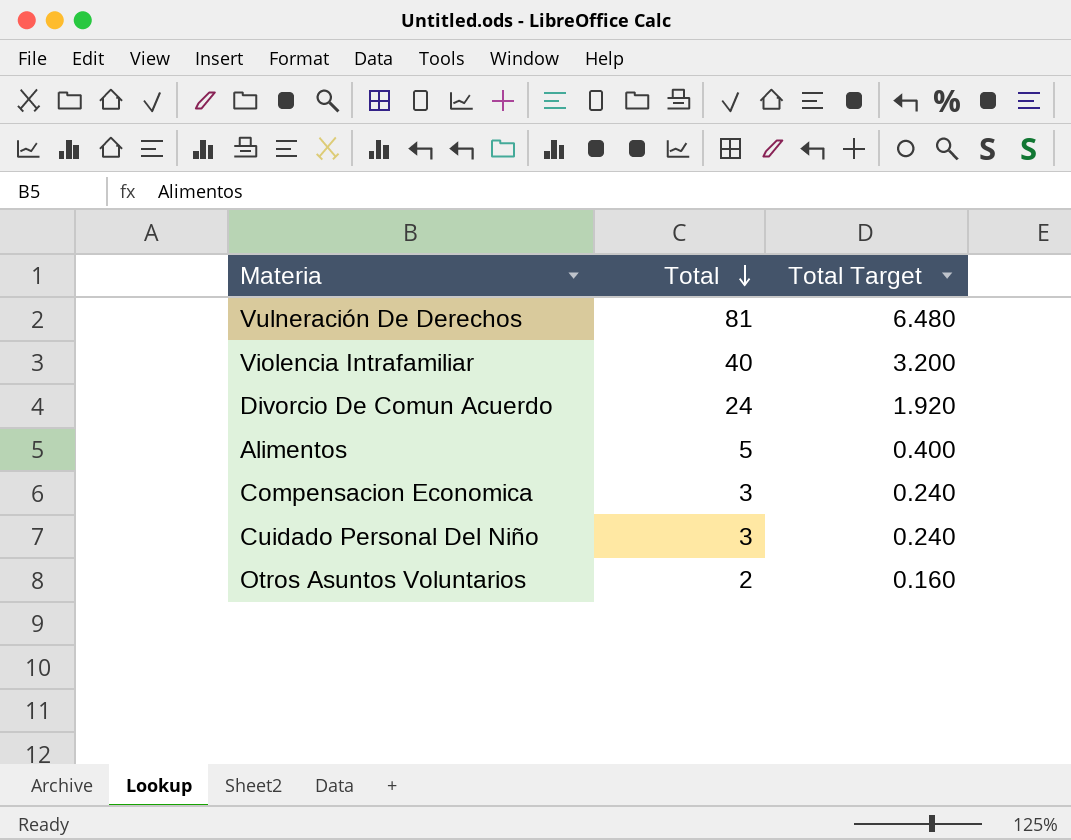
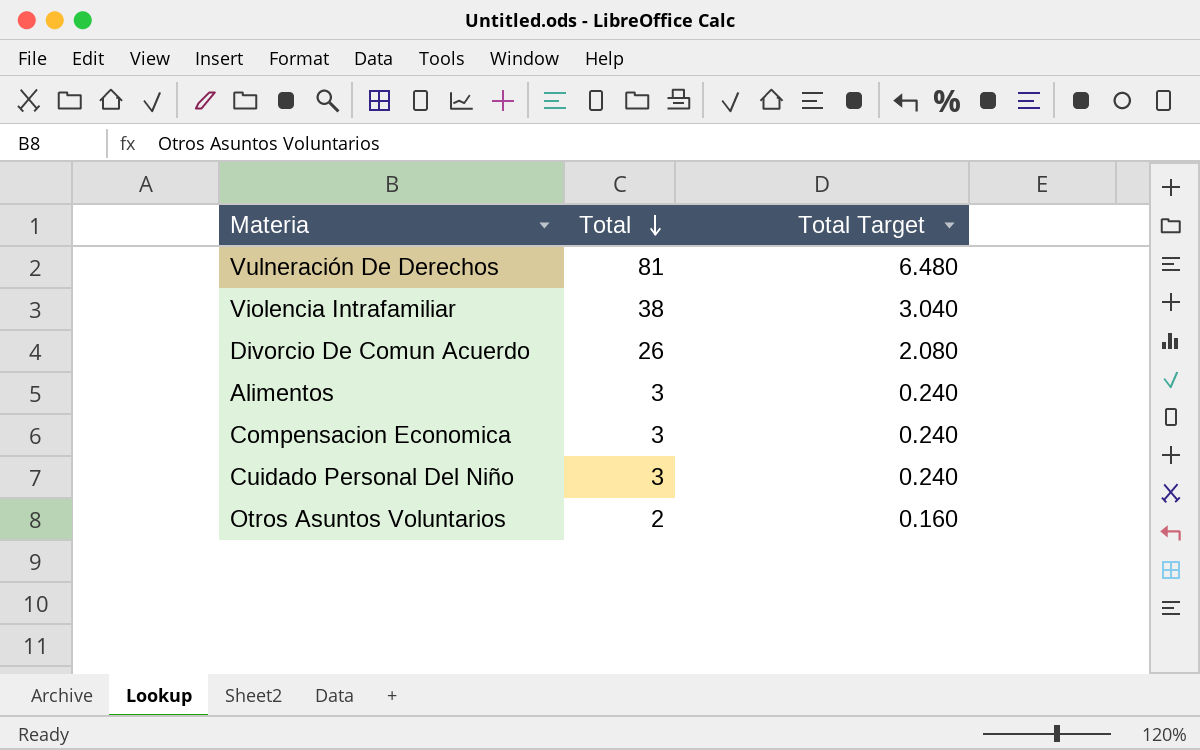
Violencia Intrafamiliar | Total: 40 -> 38
Violencia Intrafamiliar | Total Target: 3.200 -> 3.040
Divorcio De Comun Acuerdo | Total: 24 -> 26
Divorcio De Comun Acuerdo | Total Target: 1.920 -> 2.080
Alimentos | Total: 5 -> 3
Alimentos | Total Target: 0.400 -> 0.240

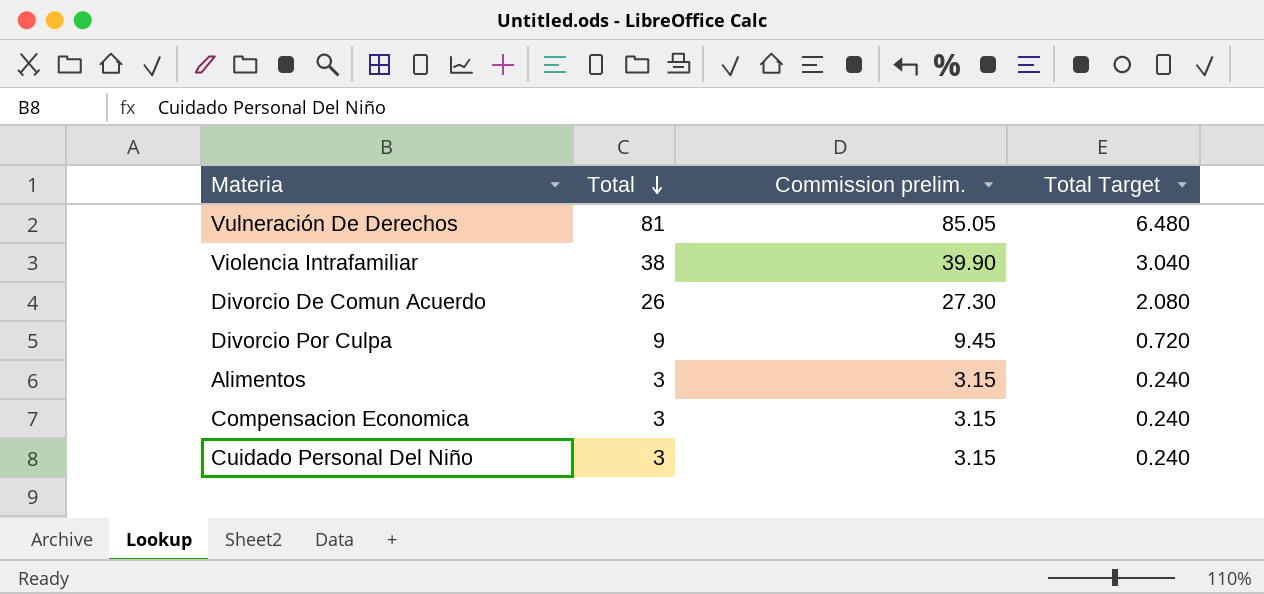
column Commission prelim. | formula: none -> [Total] * 1.05
row Otros Asuntos Voluntarios: 2 | 0.160 -> none
row Divorcio Por Culpa: none -> 9 | 9.45 | 0.720

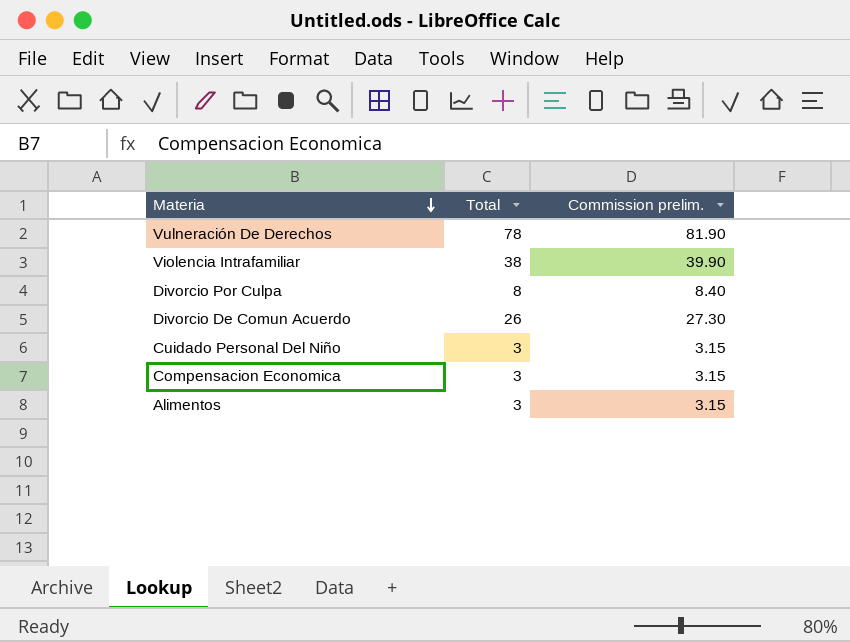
row order: Total descending -> Materia descending
column Total Target | formula: [Total] * 0.08 -> none
Vulneración De Derechos | Total: 81 -> 78
Vulneración De Derechos | Commission prelim.: 85.05 -> 81.90
Divorcio Por Culpa | Total: 9 -> 8
Divorcio Por Culpa | Commission prelim.: 9.45 -> 8.40

